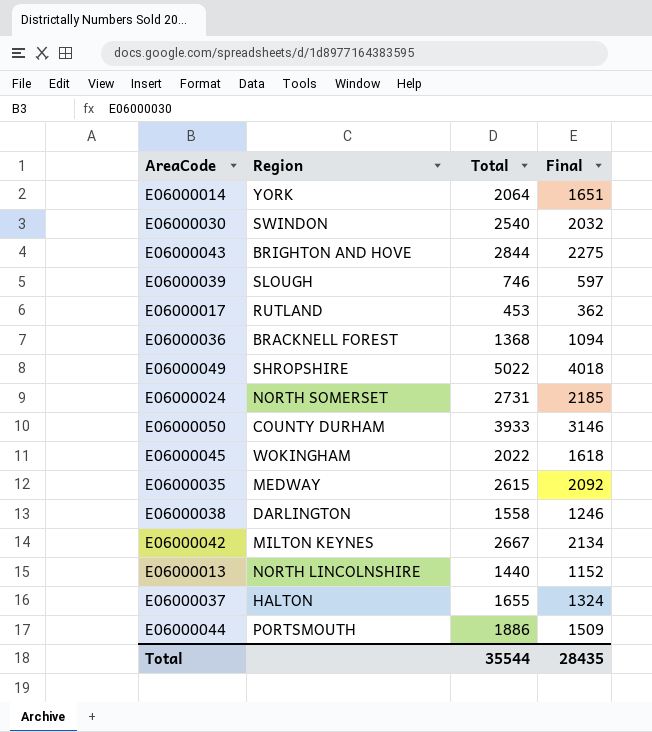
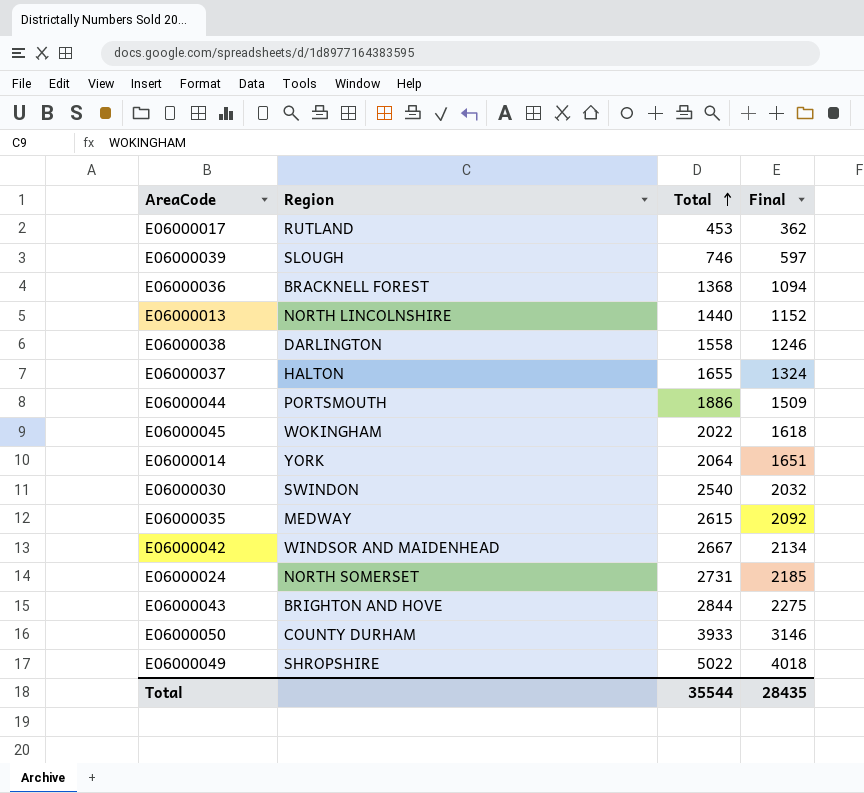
row order: none -> Total ascending
E06000042 | Region: MILTON KEYNES -> WINDSOR AND MAIDENHEAD

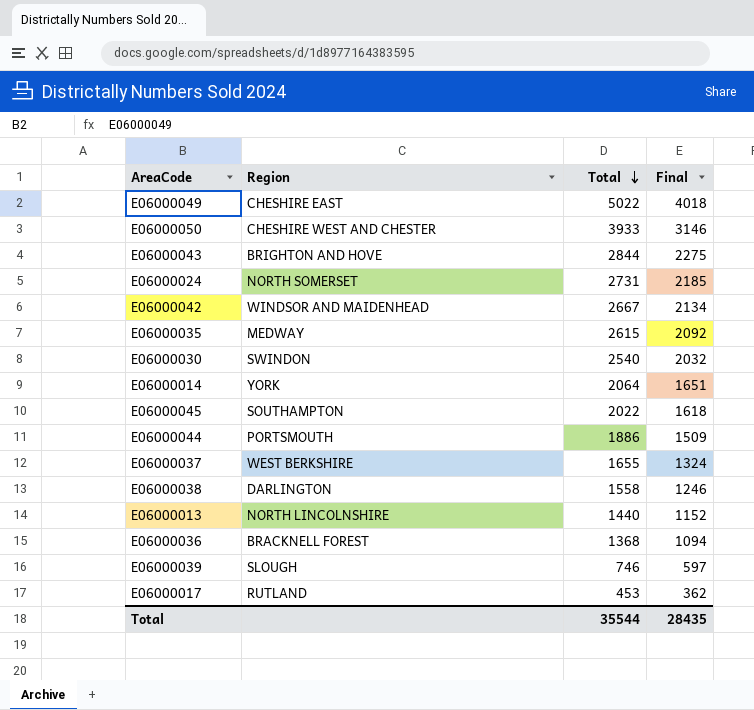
row order: Total ascending -> Total descending
E06000049 | Region: SHROPSHIRE -> CHESHIRE EAST
E06000050 | Region: COUNTY DURHAM -> CHESHIRE WEST AND CHESTER
E06000045 | Region: WOKINGHAM -> SOUTHAMPTON
E06000037 | Region: HALTON -> WEST BERKSHIRE

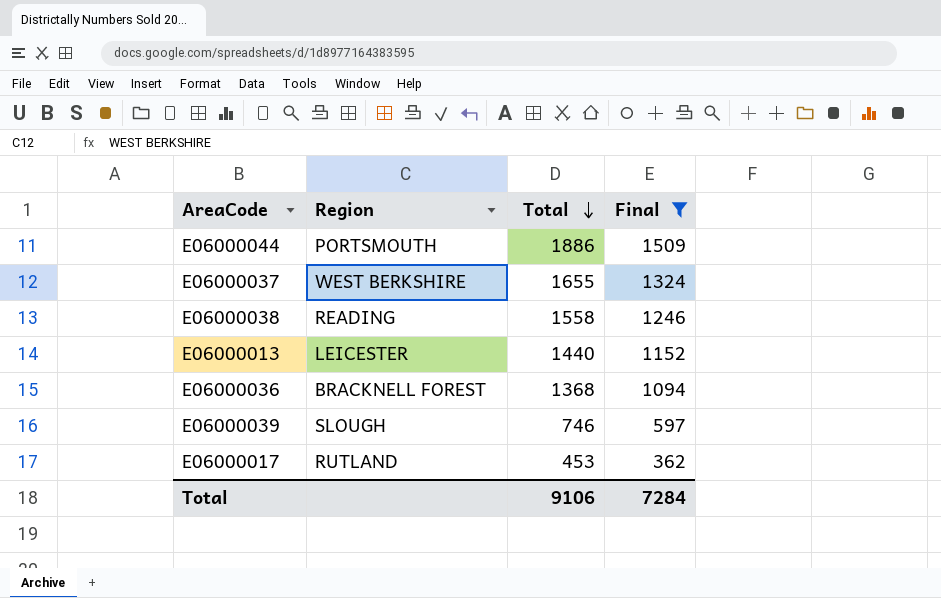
filter: none -> Final <= 1509
E06000038 | Region: DARLINGTON -> READING
E06000013 | Region: NORTH LINCOLNSHIRE -> LEICESTER
Total | Total: 35544 -> 9106
Total | Final: 28435 -> 7284

